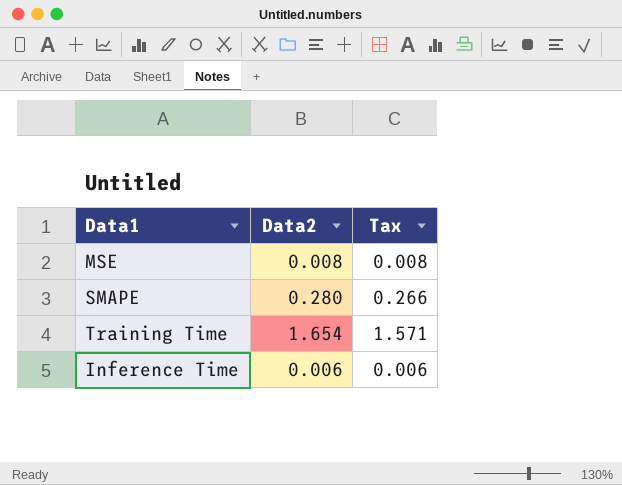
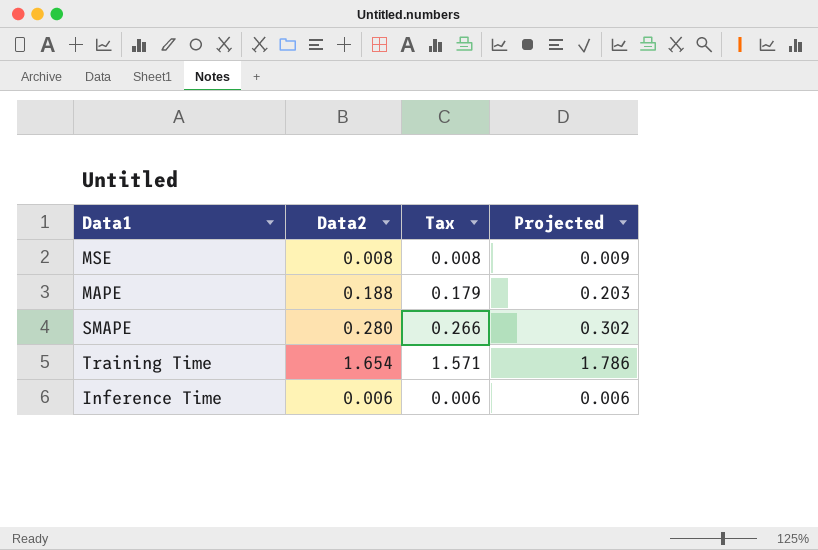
column Projected | formula: none -> [Data2] * 1.08
row MAPE: none -> 0.188 | 0.179 | 0.203

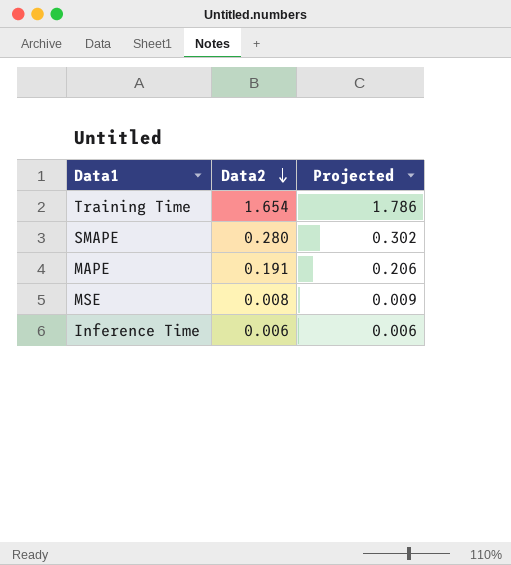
row order: none -> Data2 descending
column Tax | formula: [Data2] * 0.95 -> none
MAPE | Data2: 0.188 -> 0.191
MAPE | Projected: 0.203 -> 0.206

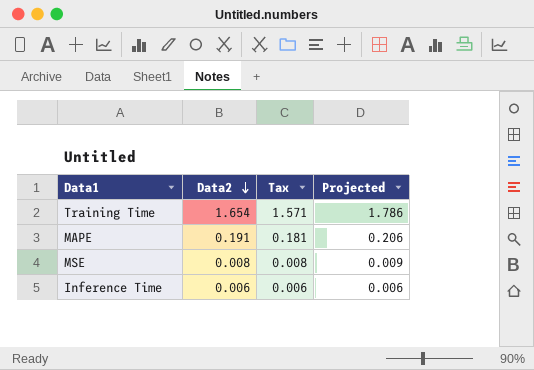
column Tax | formula: none -> [Data2] * 0.95
row SMAPE: 0.280 | 0.302 -> none

